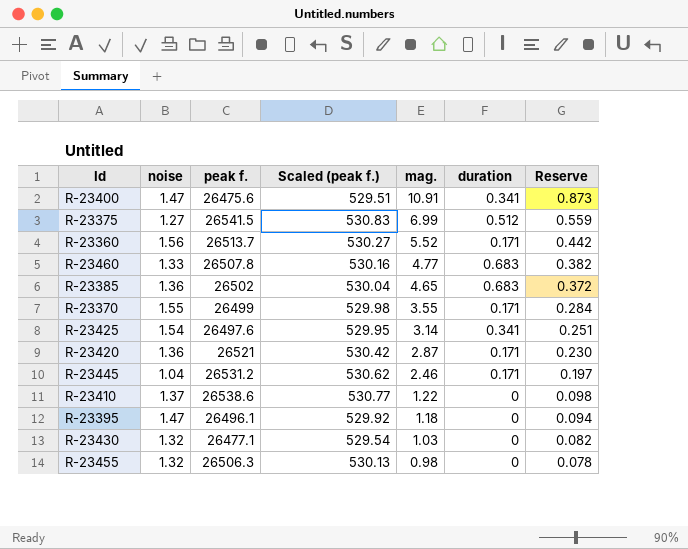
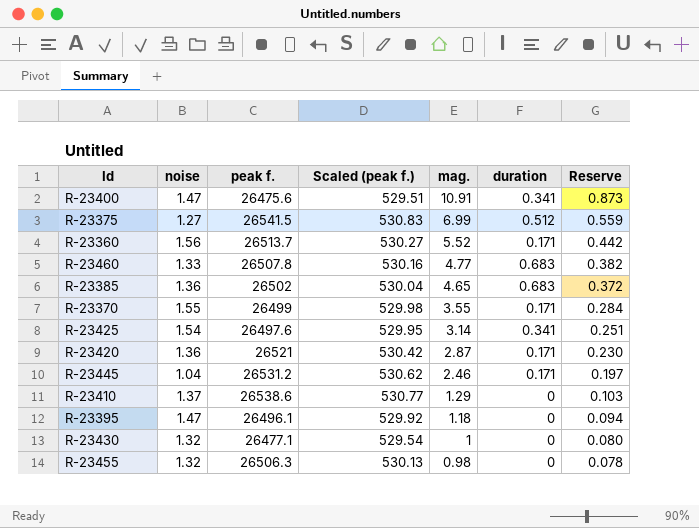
R-23410 | mag.: 1.22 -> 1.29
R-23410 | Reserve: 0.098 -> 0.103
R-23430 | mag.: 1.03 -> 1
R-23430 | Reserve: 0.082 -> 0.080

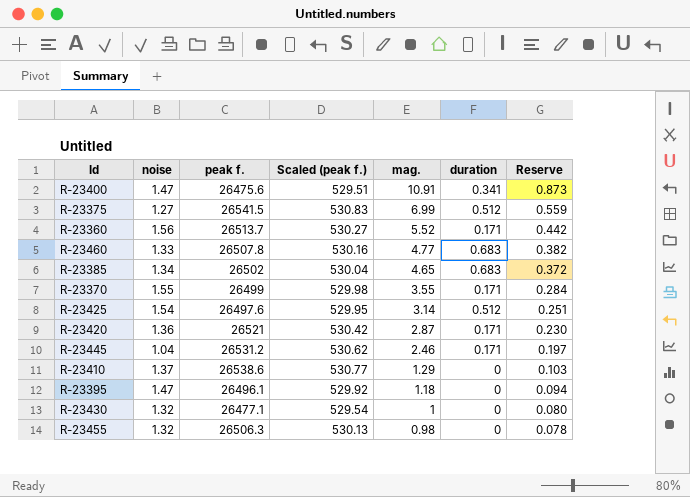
R-23385 | noise: 1.36 -> 1.34
R-23425 | duration: 0.341 -> 0.512

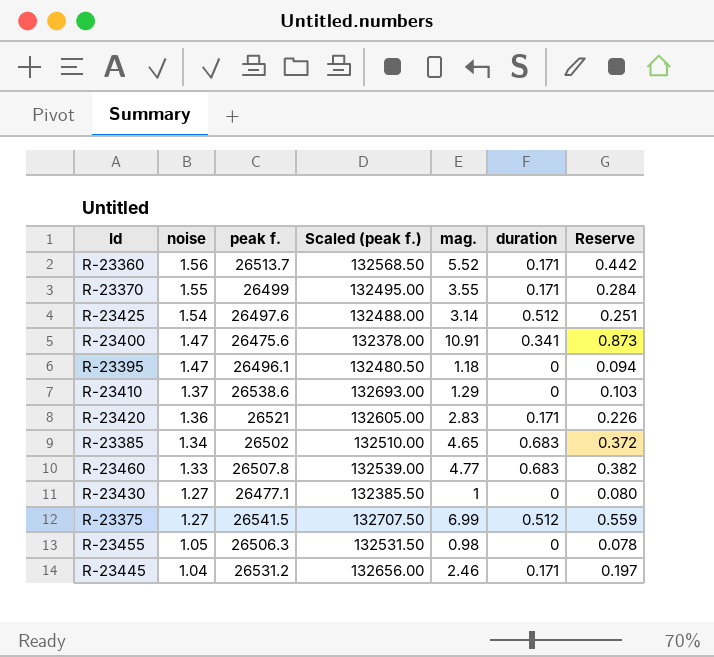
row order: mag. descending -> noise descending
column Scaled (peak f.) | formula: [peak f.] * 0.02 -> [peak f.] * 5
R-23420 | mag.: 2.87 -> 2.83
R-23420 | Reserve: 0.230 -> 0.226
R-23430 | noise: 1.32 -> 1.27
R-23455 | noise: 1.32 -> 1.05

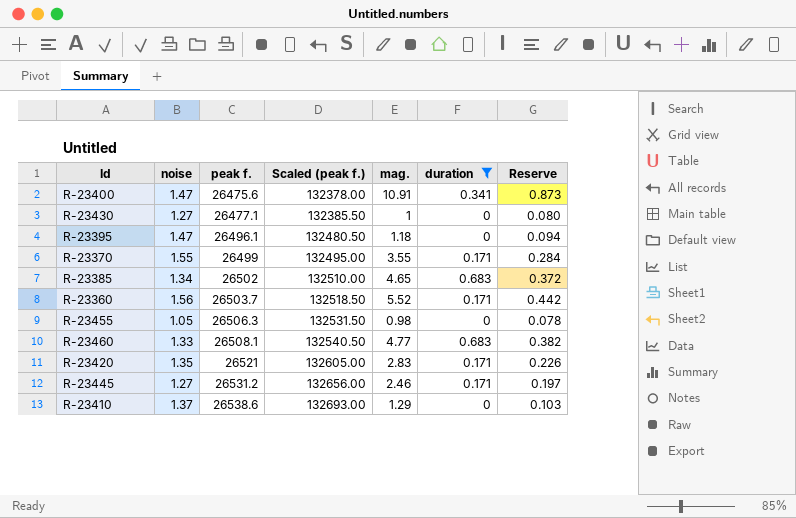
filter: none -> duration != 0.512
row order: noise descending -> peak f. ascending
R-23360 | peak f.: 26513.7 -> 26503.7
R-23360 | Scaled (peak f.): 132568.50 -> 132518.50
R-23460 | peak f.: 26507.8 -> 26508.1
R-23460 | Scaled (peak f.): 132539.00 -> 132540.50
R-23420 | noise: 1.36 -> 1.35
R-23445 | noise: 1.04 -> 1.27

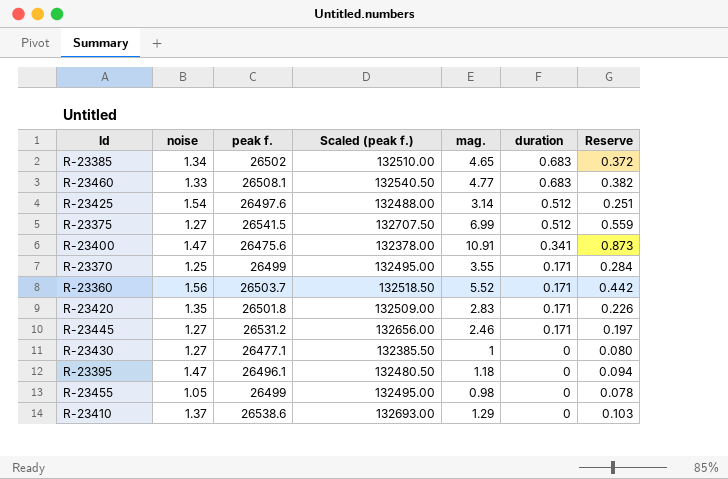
filter: duration != 0.512 -> none
row order: peak f. ascending -> duration descending
R-23370 | noise: 1.55 -> 1.25
R-23420 | peak f.: 26521 -> 26501.8
R-23420 | Scaled (peak f.): 132605.00 -> 132509.00
R-23455 | peak f.: 26506.3 -> 26499
R-23455 | Scaled (peak f.): 132531.50 -> 132495.00

